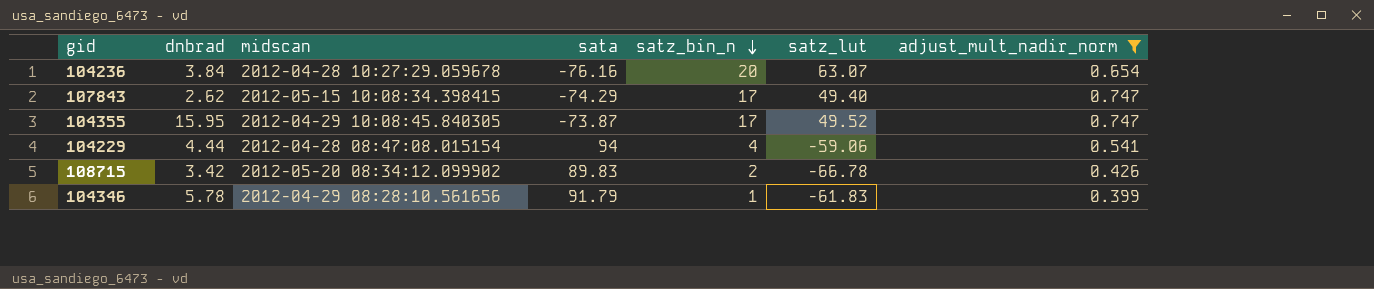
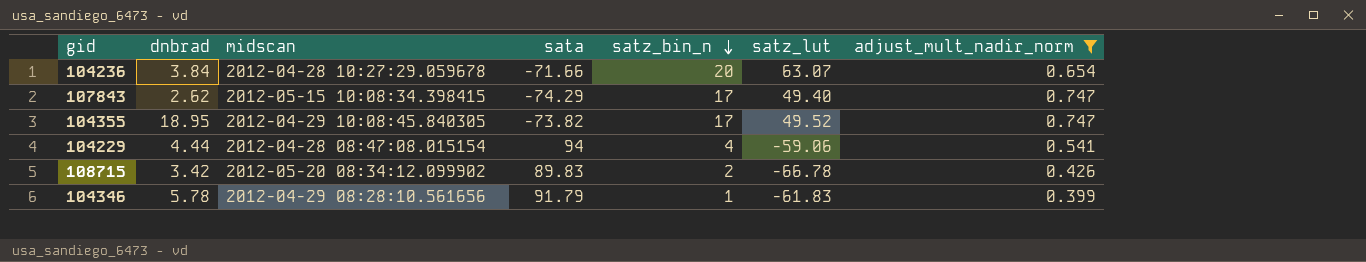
104236 | sata: -76.16 -> -71.66
104355 | dnbrad: 15.95 -> 18.95
104355 | sata: -73.87 -> -73.82

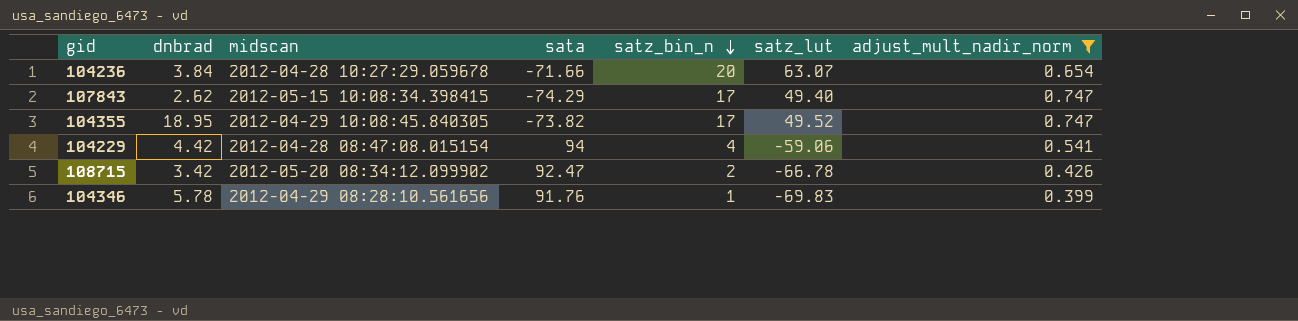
104229 | dnbrad: 4.44 -> 4.42
108715 | sata: 89.83 -> 92.47
104346 | sata: 91.79 -> 91.76
104346 | satz_lut: -61.83 -> -69.83

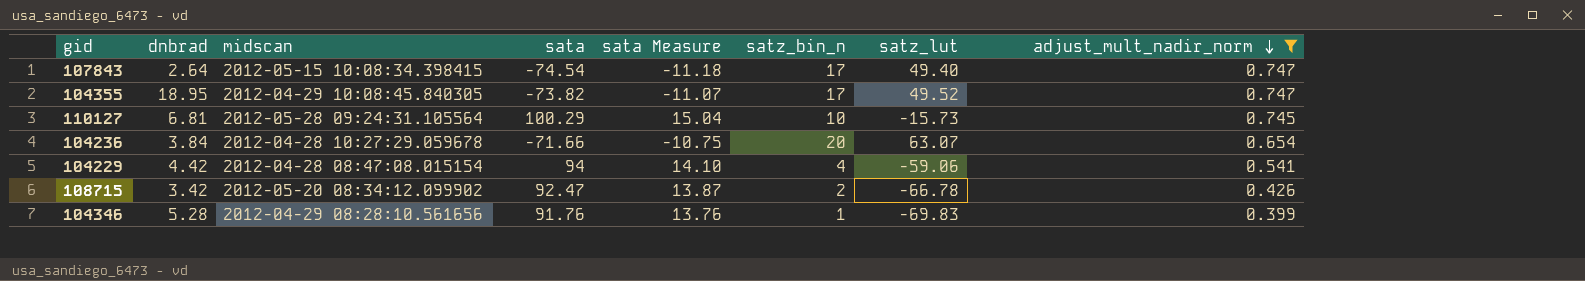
row order: satz_bin_n descending -> adjust_mult_nadir_norm descending
column sata Measure | formula: none -> [sata] * 0.15
107843 | dnbrad: 2.62 -> 2.64
107843 | sata: -74.29 -> -74.54
row 110127: none -> 6.81 | 2012-05-28 09:24:31.105564 | 100.29 | 15.04 | 10 | -15.73 | 0.745
104346 | dnbrad: 5.78 -> 5.28

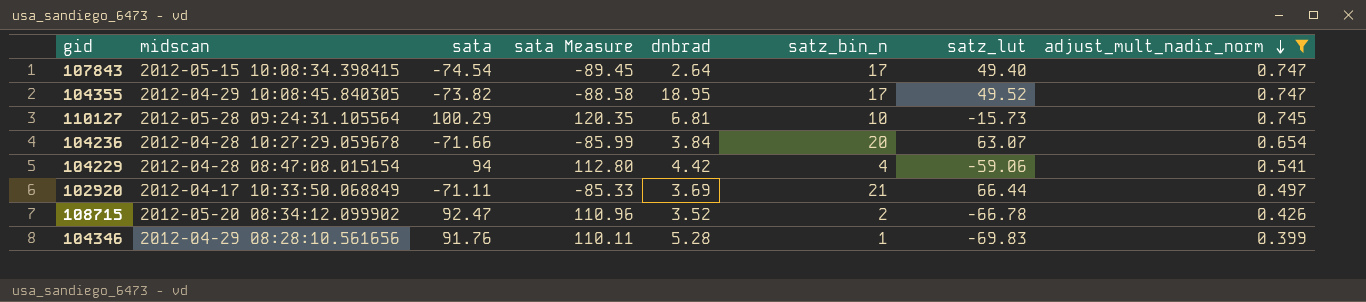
column sata Measure | formula: [sata] * 0.15 -> [sata] * 1.2
column dnbrad | position: 2 -> 5
row 102920: none -> 2012-04-17 10:33:50.068849 | -71.11 | -85.33 | 3.69 | 21 | 66.44 | 0.497
108715 | dnbrad: 3.42 -> 3.52

